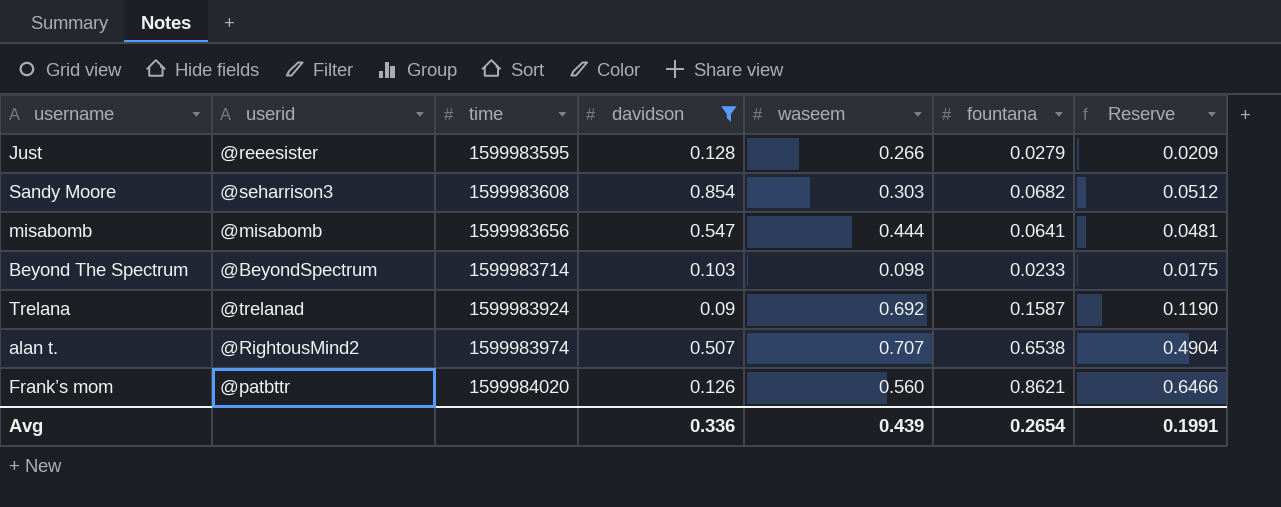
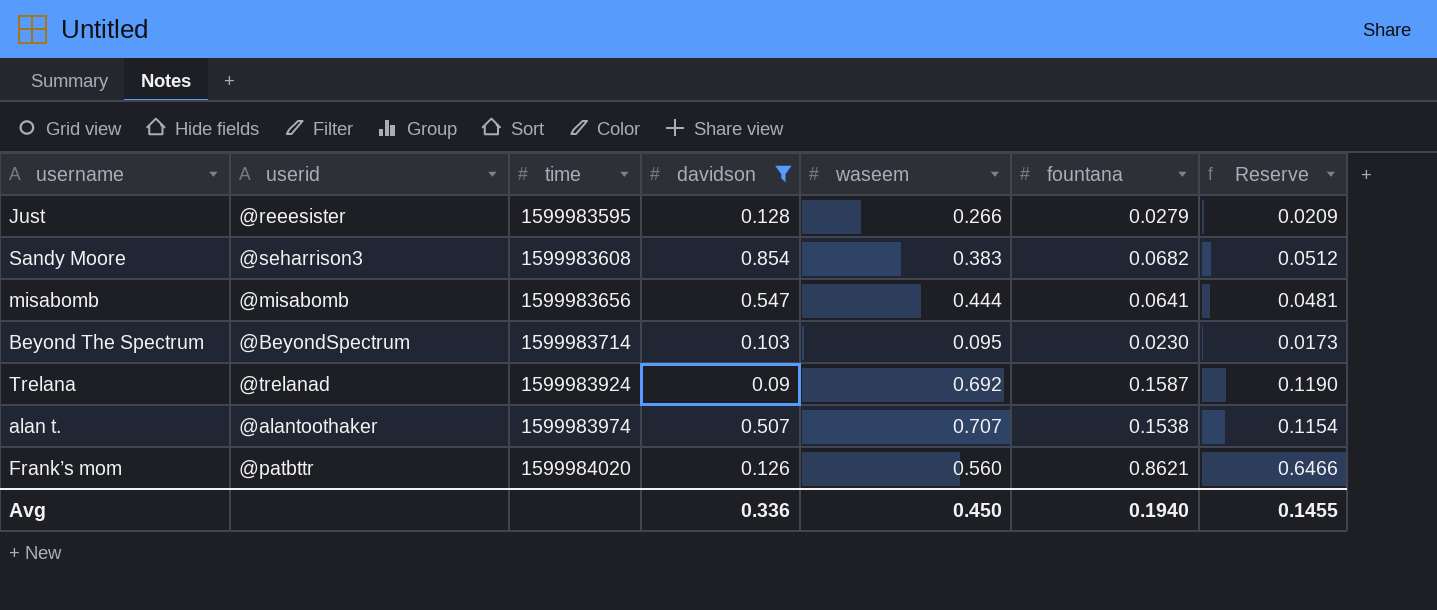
Sandy Moore | waseem: 0.303 -> 0.383
Beyond The Spectrum | waseem: 0.098 -> 0.095
Beyond The Spectrum | fountana: 0.0233 -> 0.0230
Beyond The Spectrum | Reserve: 0.0175 -> 0.0173
alan t. | userid: @RightousMind2 -> @alantoothaker
alan t. | fountana: 0.6538 -> 0.1538
alan t. | Reserve: 0.4904 -> 0.1154
Avg | waseem: 0.439 -> 0.450
Avg | fountana: 0.2654 -> 0.1940
Avg | Reserve: 0.1991 -> 0.1455

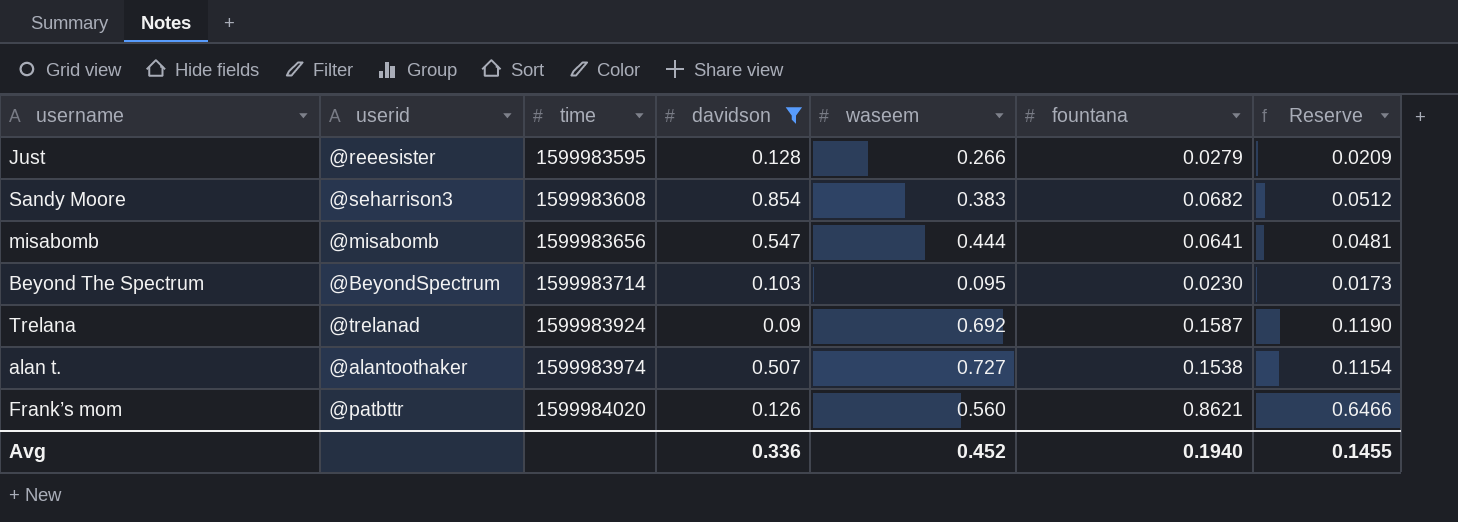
alan t. | waseem: 0.707 -> 0.727
Avg | waseem: 0.450 -> 0.452

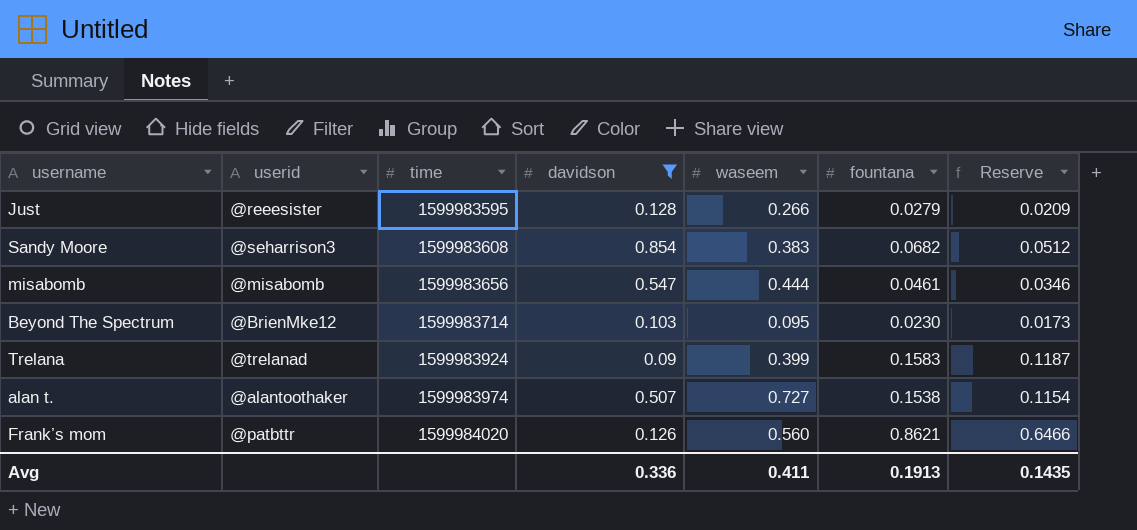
misabomb | fountana: 0.0641 -> 0.0461
misabomb | Reserve: 0.0481 -> 0.0346
Beyond The Spectrum | userid: @BeyondSpectrum -> @BrienMke12
Trelana | waseem: 0.692 -> 0.399
Trelana | fountana: 0.1587 -> 0.1583
Trelana | Reserve: 0.1190 -> 0.1187
Avg | waseem: 0.452 -> 0.411
Avg | fountana: 0.1940 -> 0.1913
Avg | Reserve: 0.1455 -> 0.1435

